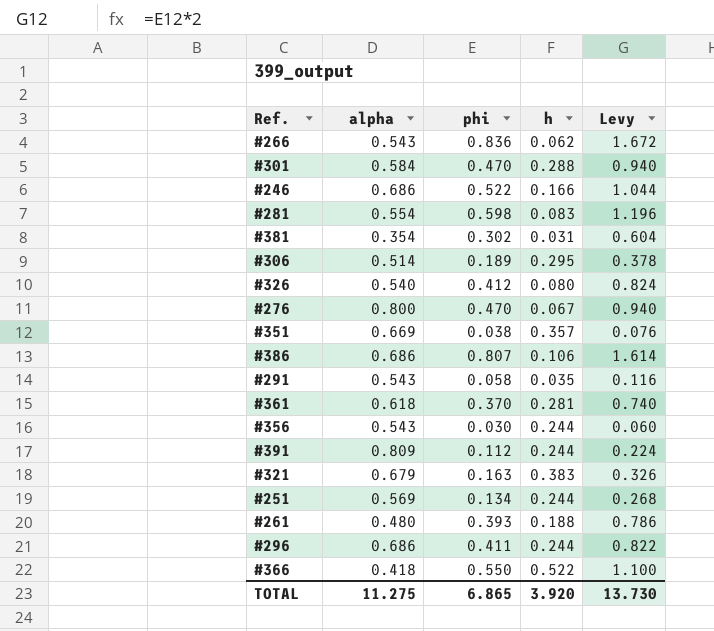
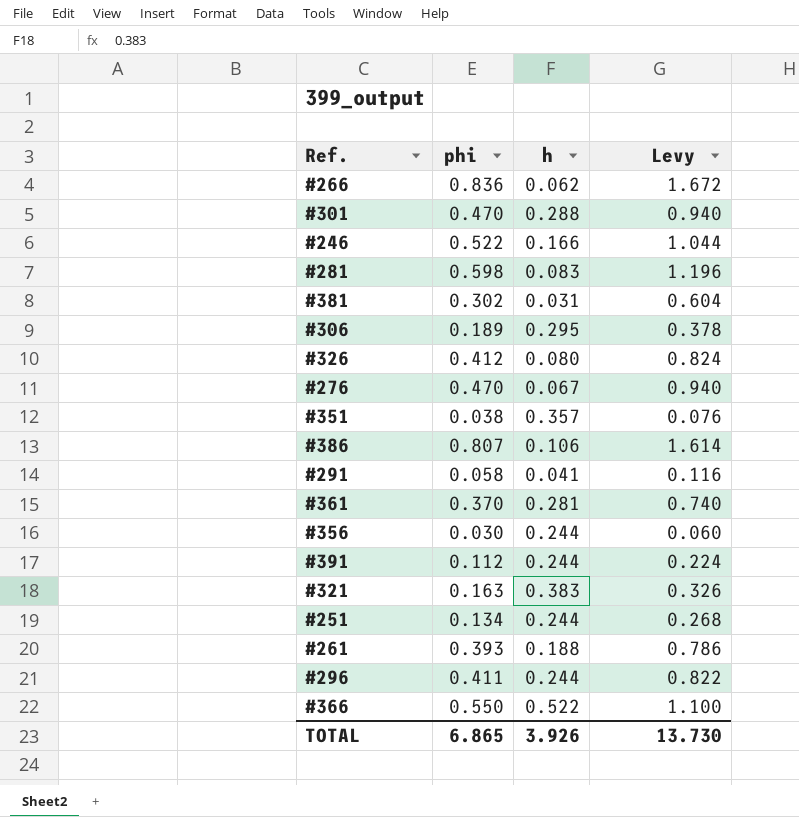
column alpha | position: 2 -> none
#291 | h: 0.035 -> 0.041
TOTAL | h: 3.920 -> 3.926

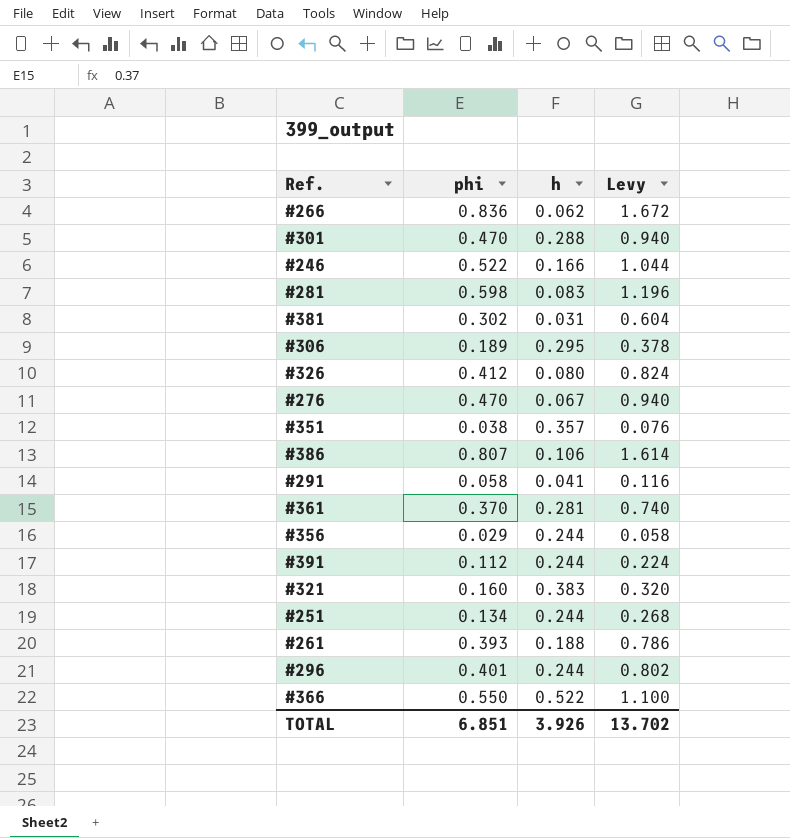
#356 | phi: 0.030 -> 0.029
#356 | Levy: 0.060 -> 0.058
#321 | phi: 0.163 -> 0.160
#321 | Levy: 0.326 -> 0.320
#296 | phi: 0.411 -> 0.401
#296 | Levy: 0.822 -> 0.802
TOTAL | phi: 6.865 -> 6.851
TOTAL | Levy: 13.730 -> 13.702

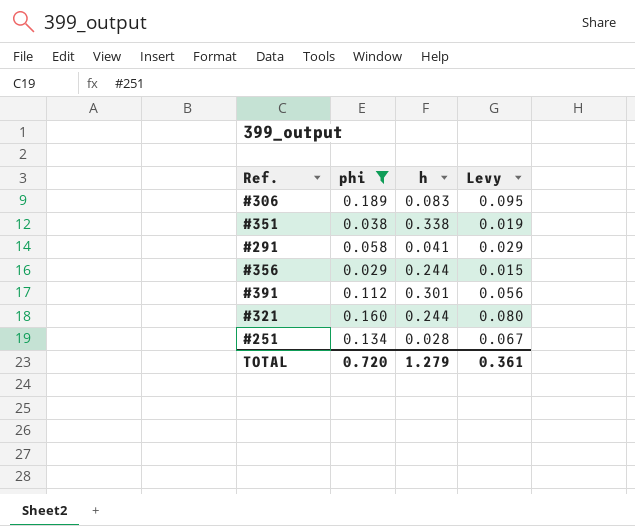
filter: none -> phi <= 0.189
column Levy | formula: [phi] * 2 -> [phi] * 0.5
#306 | h: 0.295 -> 0.083
#351 | h: 0.357 -> 0.338
#391 | h: 0.244 -> 0.301
#321 | h: 0.383 -> 0.244
#251 | h: 0.244 -> 0.028
TOTAL | phi: 6.851 -> 0.720
TOTAL | h: 3.926 -> 1.279
TOTAL | Levy: 13.702 -> 0.361

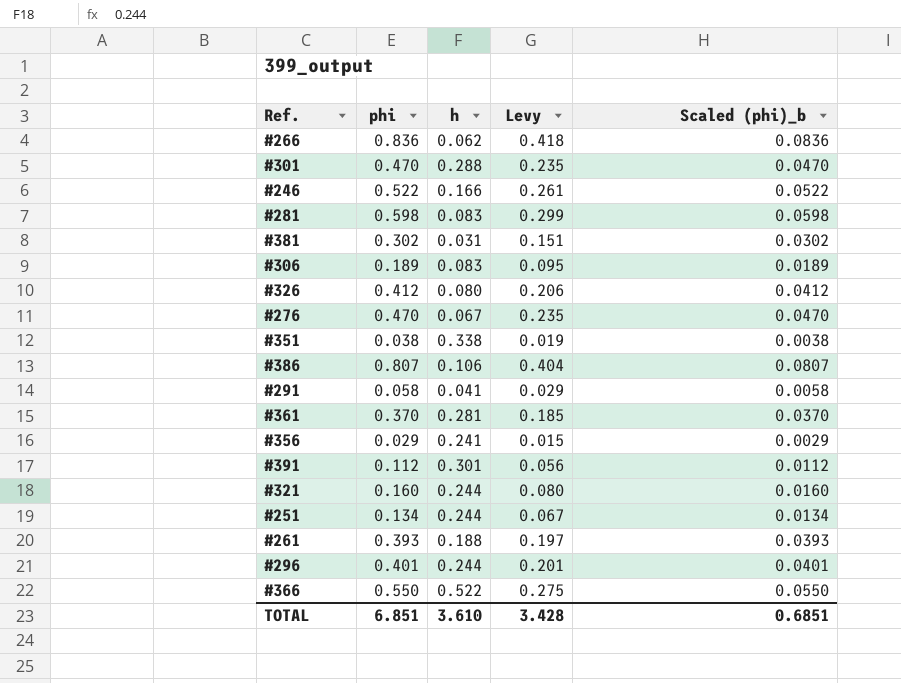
filter: phi <= 0.189 -> none
column Scaled (phi)_b | formula: none -> [phi] * 0.1
#356 | h: 0.244 -> 0.241
#251 | h: 0.028 -> 0.244
TOTAL | phi: 0.720 -> 6.851
TOTAL | h: 1.279 -> 3.610
TOTAL | Levy: 0.361 -> 3.428

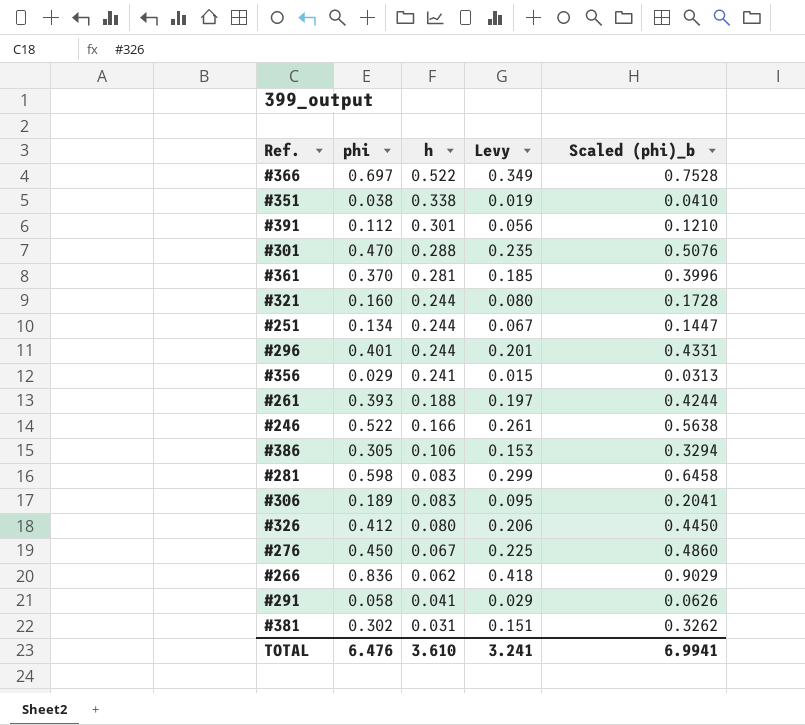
row order: none -> h descending
column Scaled (phi)_b | formula: [phi] * 0.1 -> [phi] * 1.08
#366 | phi: 0.550 -> 0.697
#366 | Levy: 0.275 -> 0.349
#386 | phi: 0.807 -> 0.305
#386 | Levy: 0.404 -> 0.153
#276 | phi: 0.470 -> 0.450
#276 | Levy: 0.235 -> 0.225
TOTAL | phi: 6.851 -> 6.476
TOTAL | Levy: 3.428 -> 3.241
TOTAL | Scaled (phi)_b: 0.6851 -> 6.9941

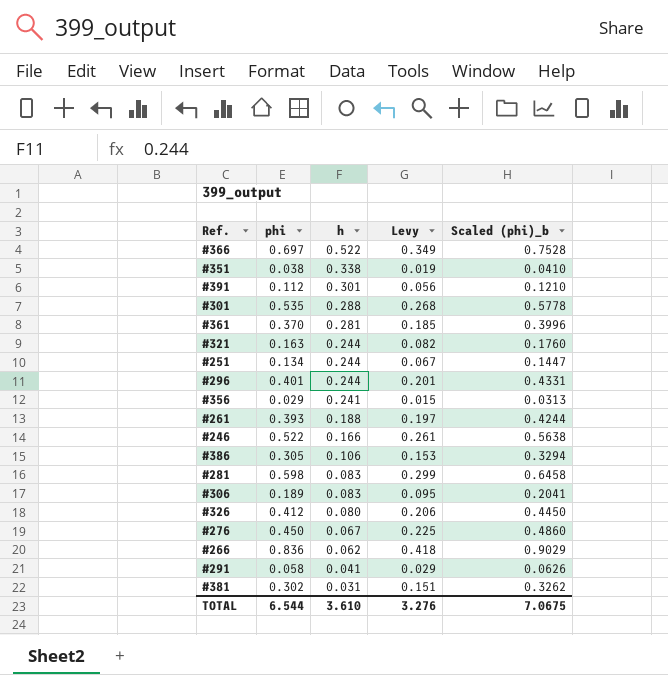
#301 | phi: 0.470 -> 0.535
#301 | Levy: 0.235 -> 0.268
#301 | Scaled (phi)_b: 0.5076 -> 0.5778
#321 | phi: 0.160 -> 0.163
#321 | Levy: 0.080 -> 0.082
#321 | Scaled (phi)_b: 0.1728 -> 0.1760
TOTAL | phi: 6.476 -> 6.544
TOTAL | Levy: 3.241 -> 3.276
TOTAL | Scaled (phi)_b: 6.9941 -> 7.0675

